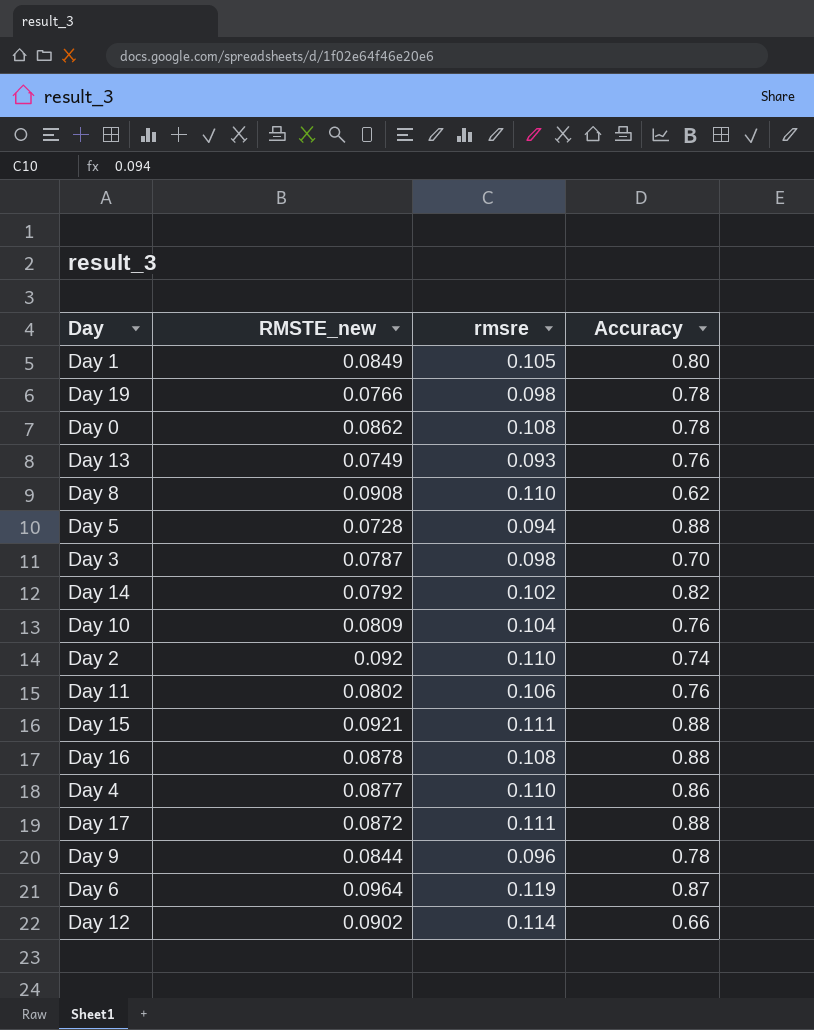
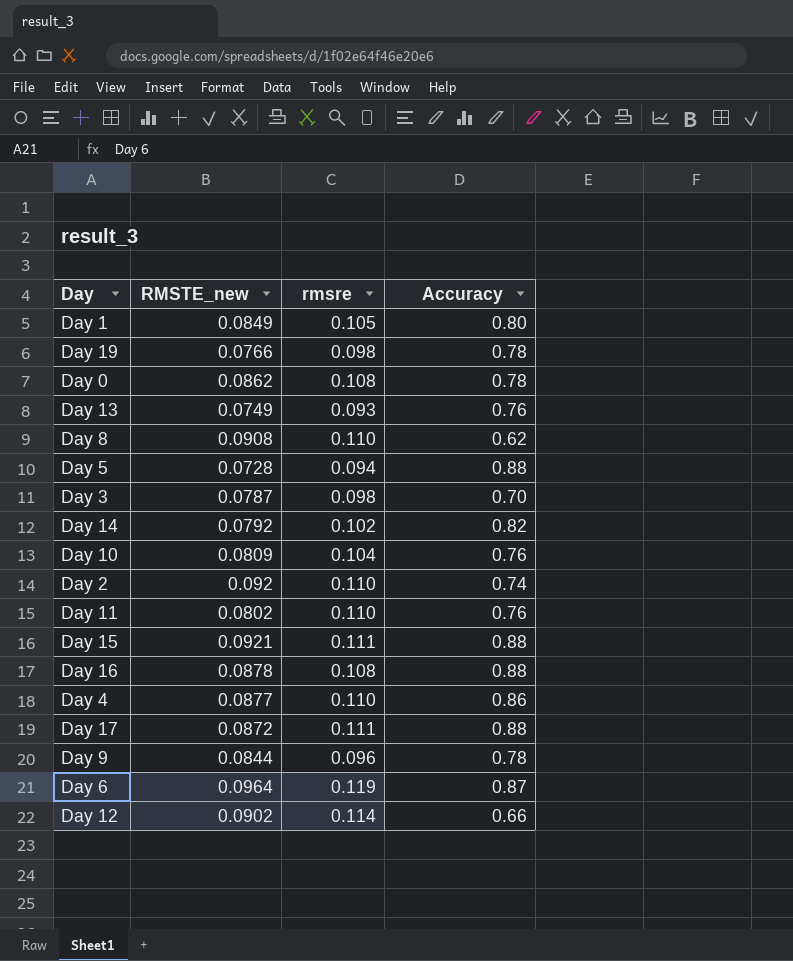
Day 11 | rmsre: 0.106 -> 0.110

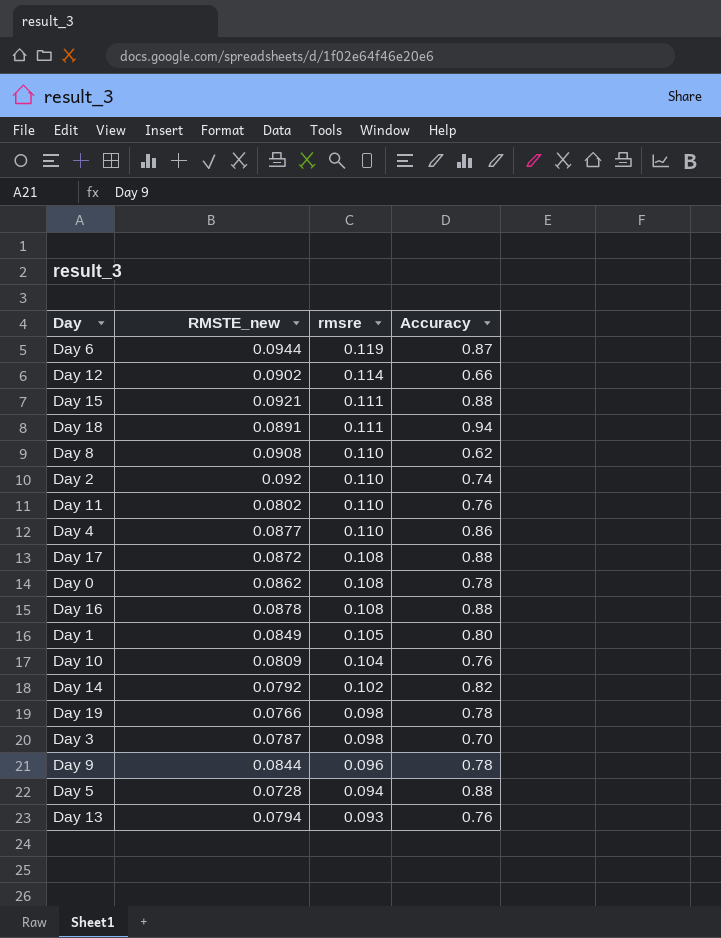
row order: none -> rmsre descending
Day 6 | RMSTE_new: 0.0964 -> 0.0944
row Day 18: none -> 0.0891 | 0.111 | 0.94
Day 17 | rmsre: 0.111 -> 0.108
Day 13 | RMSTE_new: 0.0749 -> 0.0794

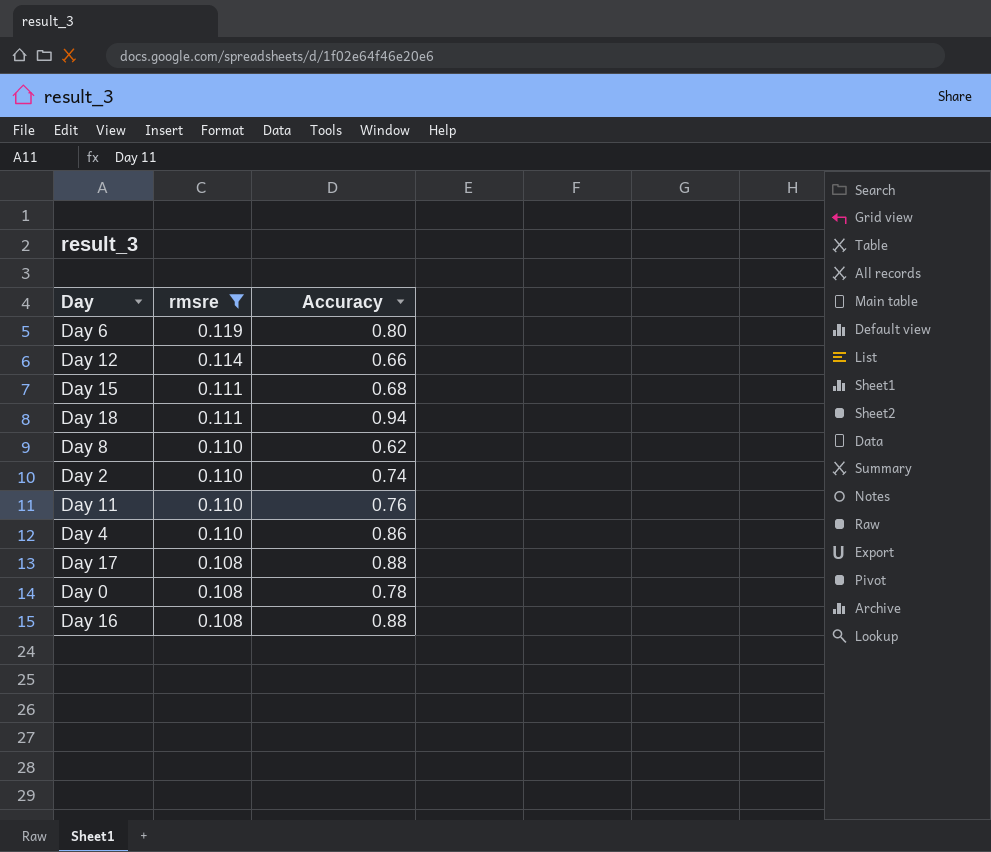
filter: none -> rmsre >= 0.108
column RMSTE_new | position: 2 -> none
Day 6 | Accuracy: 0.87 -> 0.80
Day 15 | Accuracy: 0.88 -> 0.68

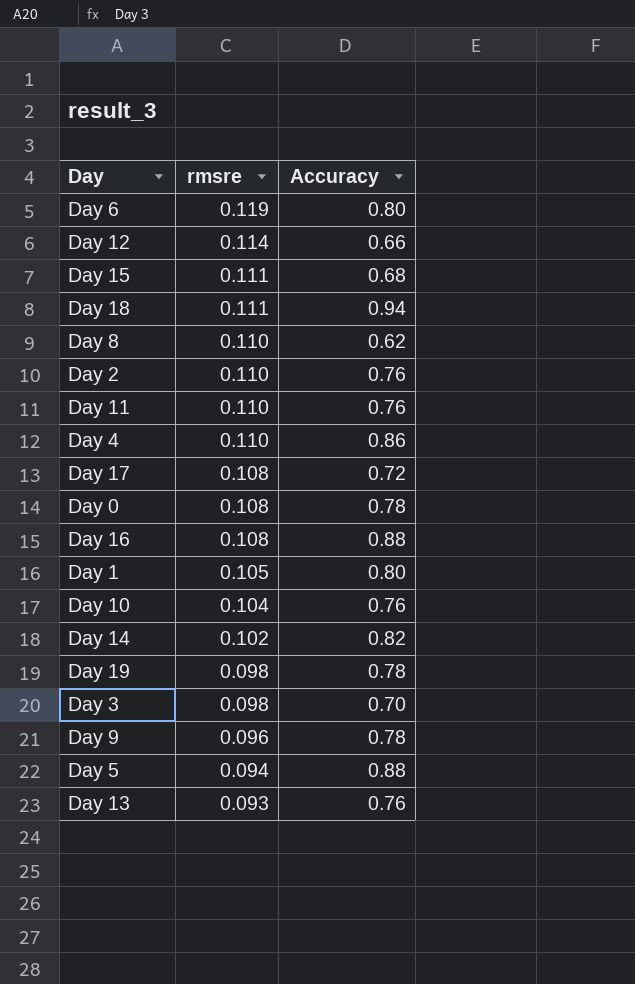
filter: rmsre >= 0.108 -> none
Day 2 | Accuracy: 0.74 -> 0.76
Day 17 | Accuracy: 0.88 -> 0.72

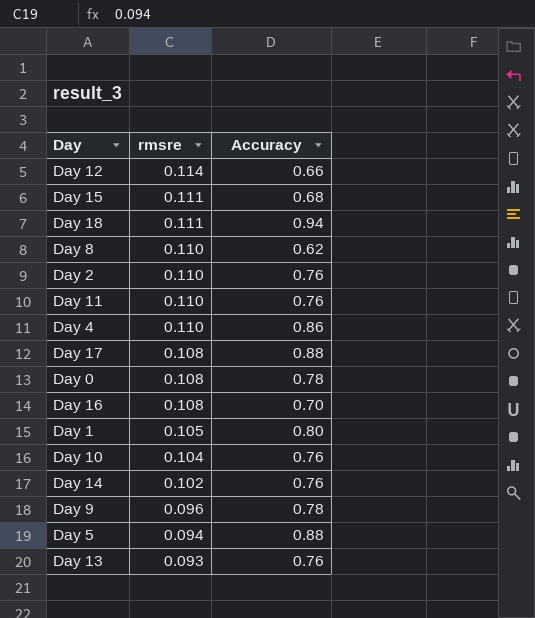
row Day 6: 0.119 | 0.80 -> none
row Day 19: 0.098 | 0.78 -> none
row Day 3: 0.098 | 0.70 -> none
Day 17 | Accuracy: 0.72 -> 0.88
Day 16 | Accuracy: 0.88 -> 0.70
Day 14 | Accuracy: 0.82 -> 0.76

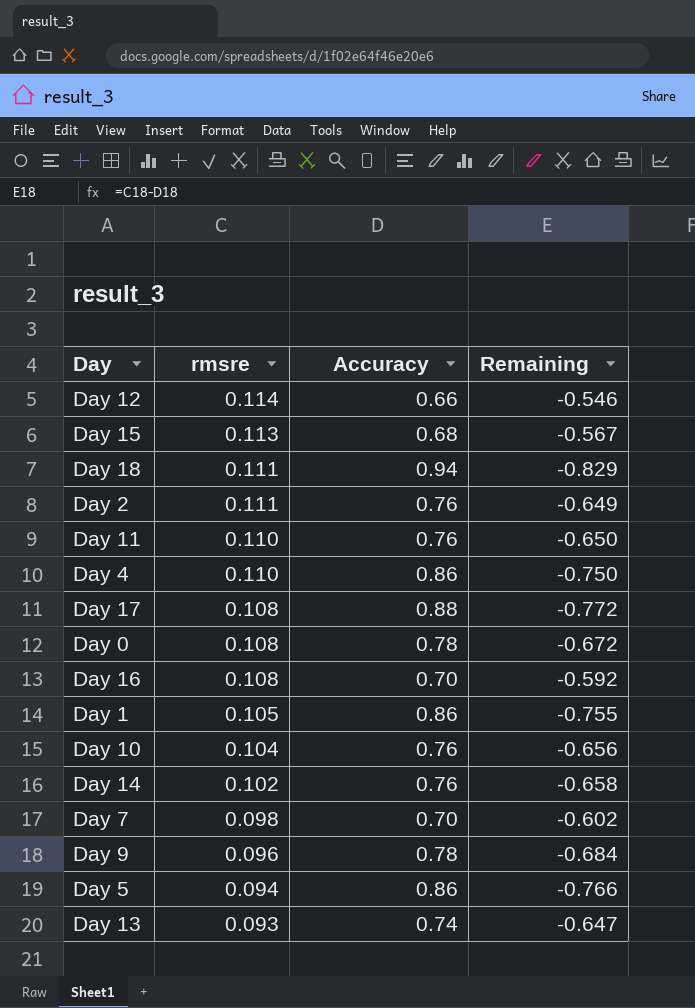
column Remaining | formula: none -> [rmsre] - [Accuracy]
row Day 8: 0.110 | 0.62 -> none
Day 15 | rmsre: 0.111 -> 0.113
Day 2 | rmsre: 0.110 -> 0.111
Day 1 | Accuracy: 0.80 -> 0.86
row Day 7: none -> 0.098 | 0.70 | -0.602
Day 5 | Accuracy: 0.88 -> 0.86
Day 13 | Accuracy: 0.76 -> 0.74

